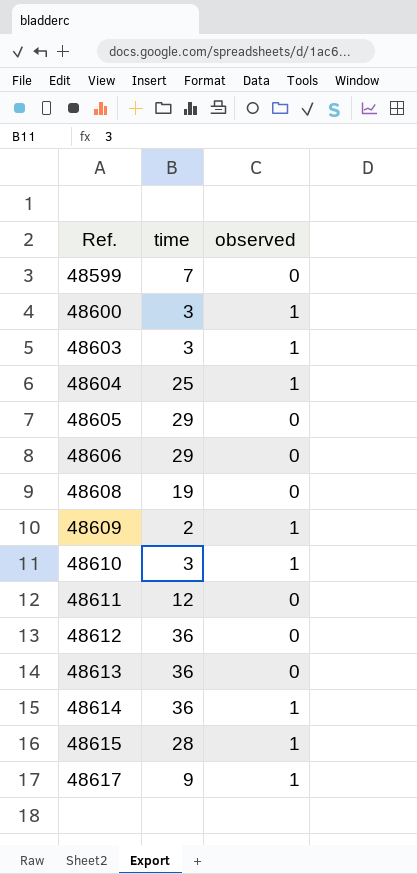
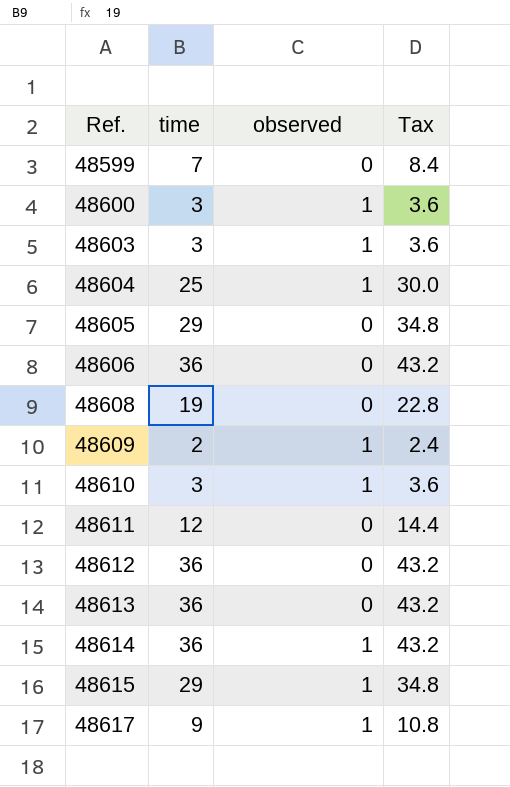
column Tax | formula: none -> [time] * 1.2
48606 | time: 29 -> 36
48615 | time: 28 -> 29

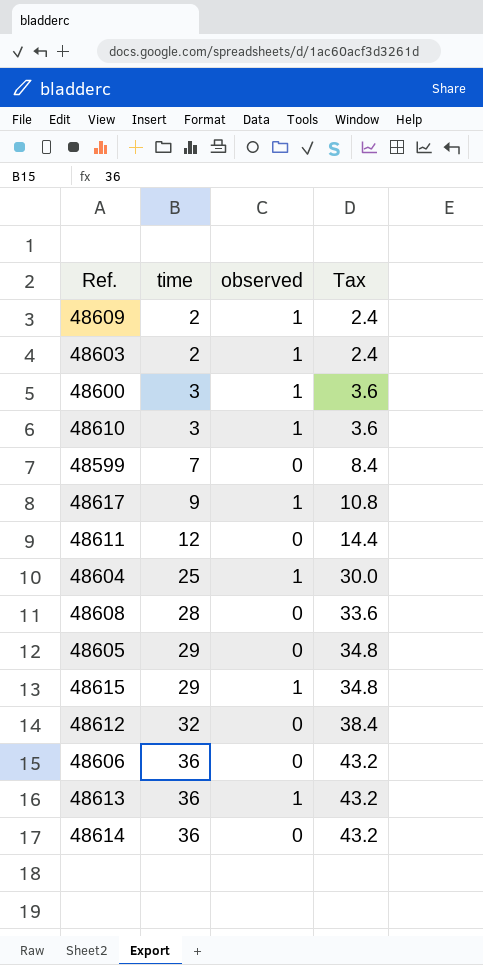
row order: Ref. ascending -> time ascending
48603 | time: 3 -> 2
48603 | Tax: 3.6 -> 2.4
48608 | time: 19 -> 28
48608 | Tax: 22.8 -> 33.6
48612 | time: 36 -> 32
48612 | Tax: 43.2 -> 38.4
48613 | observed: 0 -> 1
48614 | observed: 1 -> 0

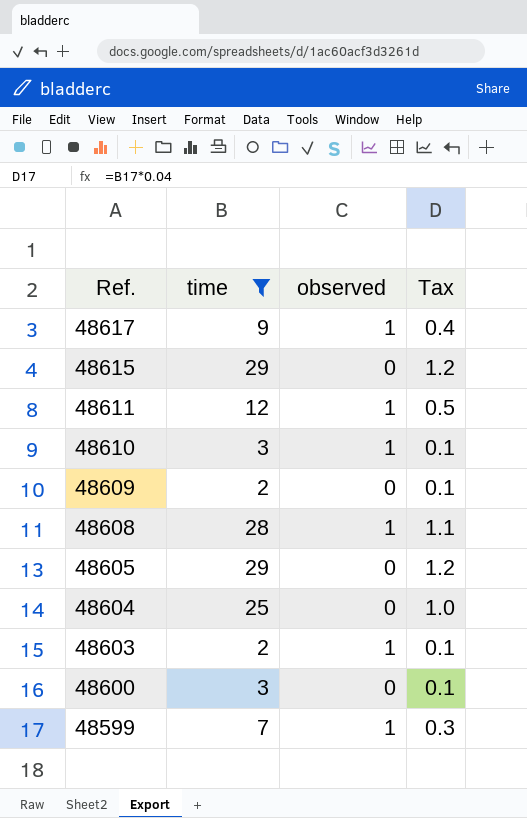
filter: none -> time <= 29
row order: time ascending -> Ref. descending
column Tax | formula: [time] * 1.2 -> [time] * 0.04
48615 | observed: 1 -> 0
48611 | observed: 0 -> 1
48609 | observed: 1 -> 0
48608 | observed: 0 -> 1
48604 | observed: 1 -> 0
48600 | observed: 1 -> 0
48599 | observed: 0 -> 1

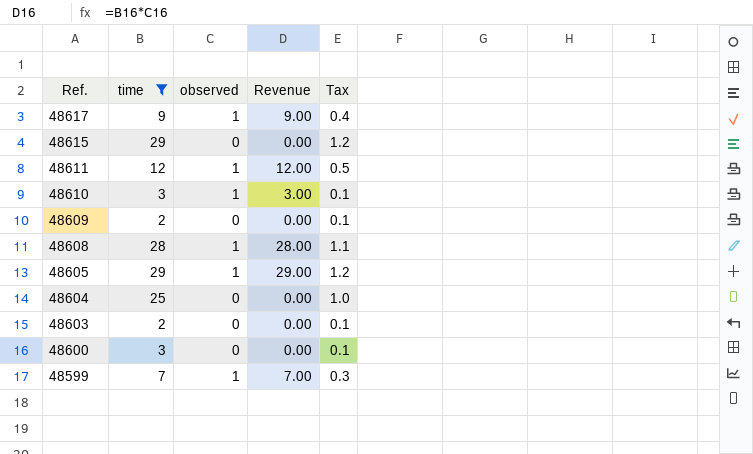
column Revenue | formula: none -> [time] * [observed]
48605 | observed: 0 -> 1
48603 | observed: 1 -> 0

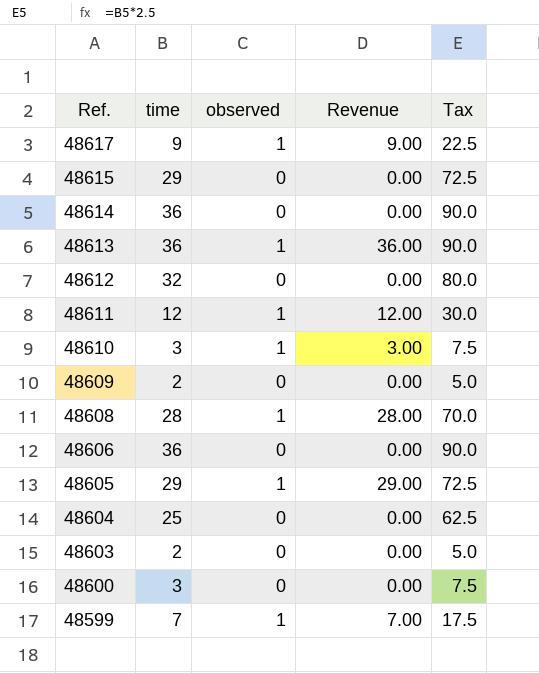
filter: time <= 29 -> none
column Tax | formula: [time] * 0.04 -> [time] * 2.5

